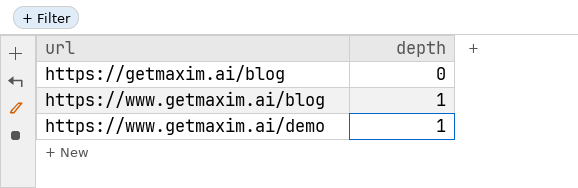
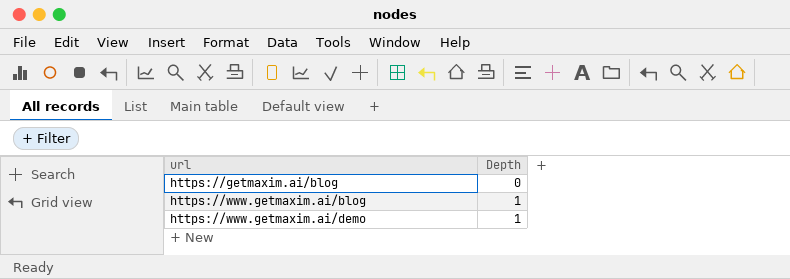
column name: depth -> Depth

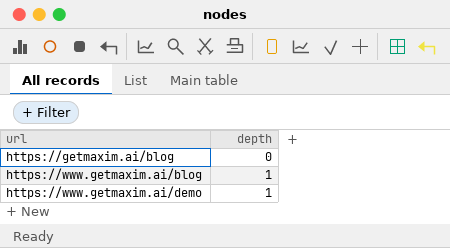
column name: Depth -> depth

